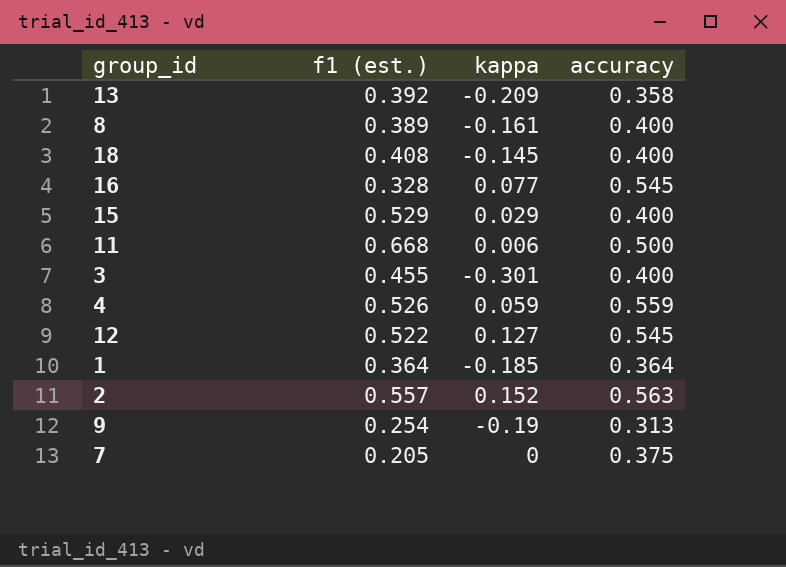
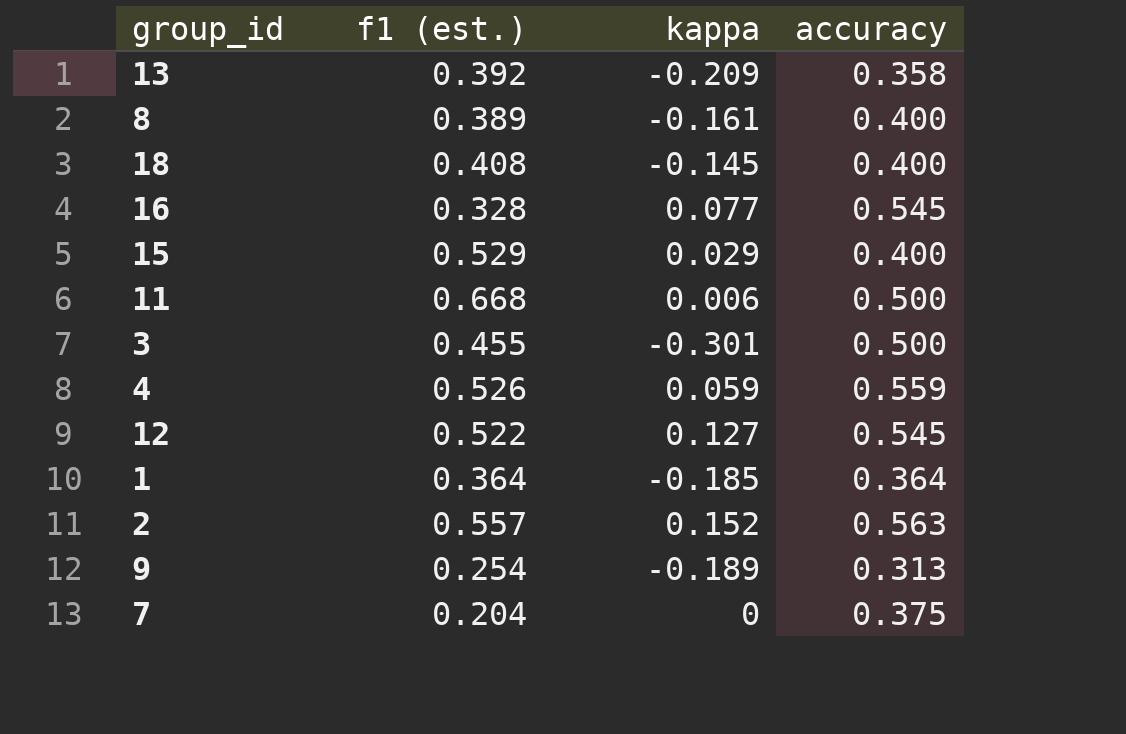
3 | accuracy: 0.400 -> 0.500
9 | kappa: -0.19 -> -0.189
7 | f1 (est.): 0.205 -> 0.204

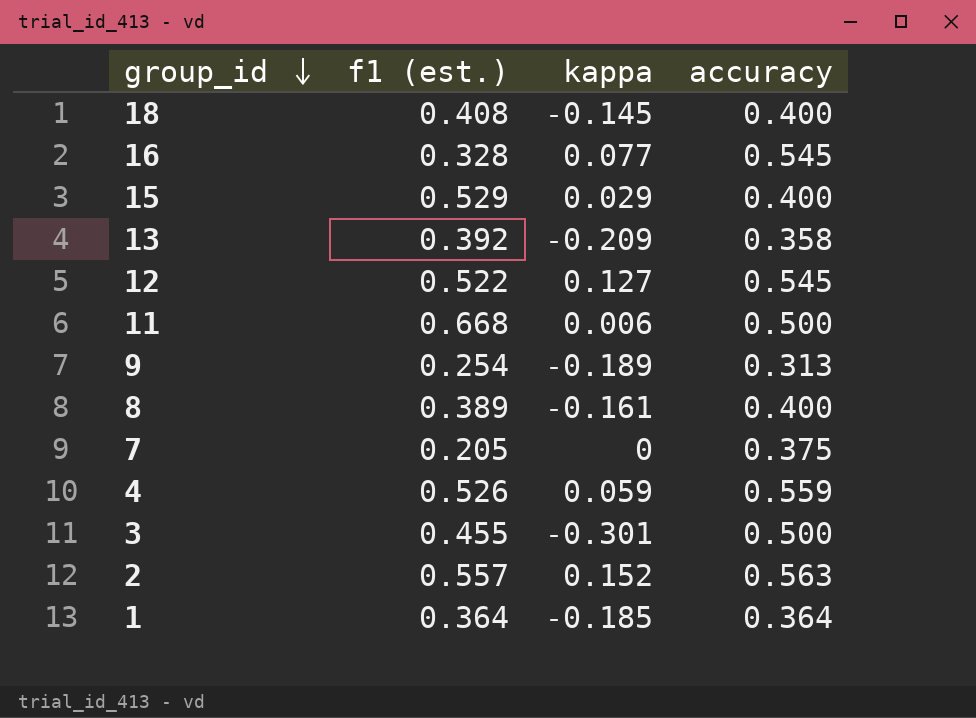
row order: none -> group_id descending
7 | f1 (est.): 0.204 -> 0.205

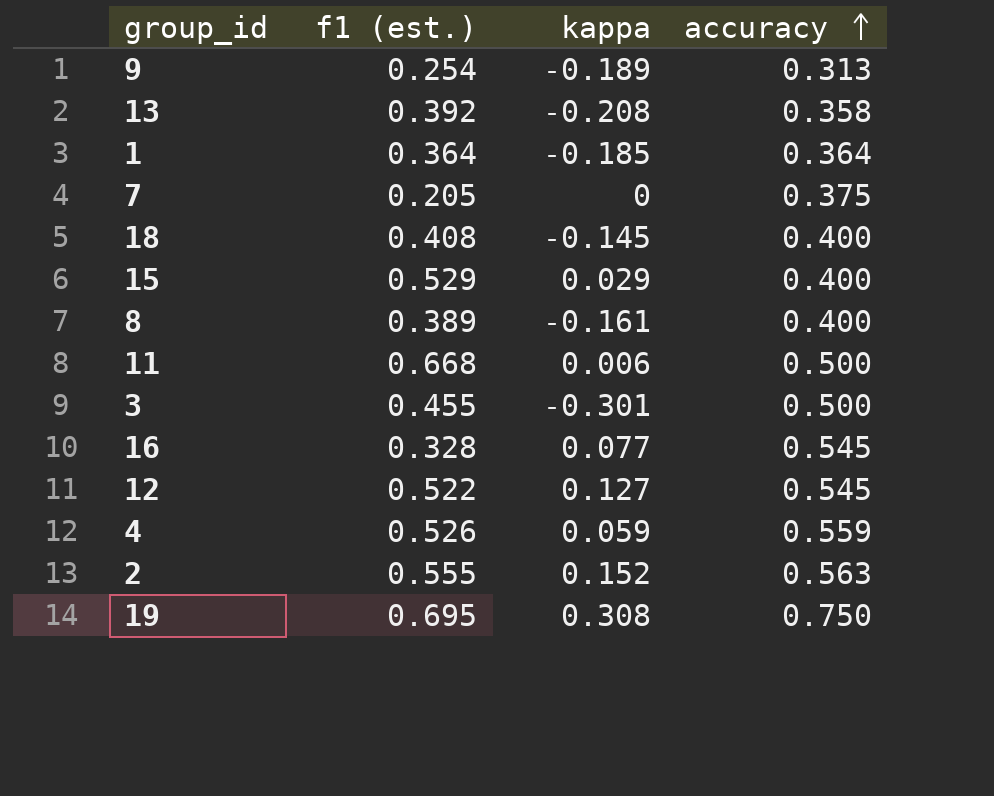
row order: group_id descending -> accuracy ascending
13 | kappa: -0.209 -> -0.208
2 | f1 (est.): 0.557 -> 0.555
row 19: none -> 0.695 | 0.308 | 0.750

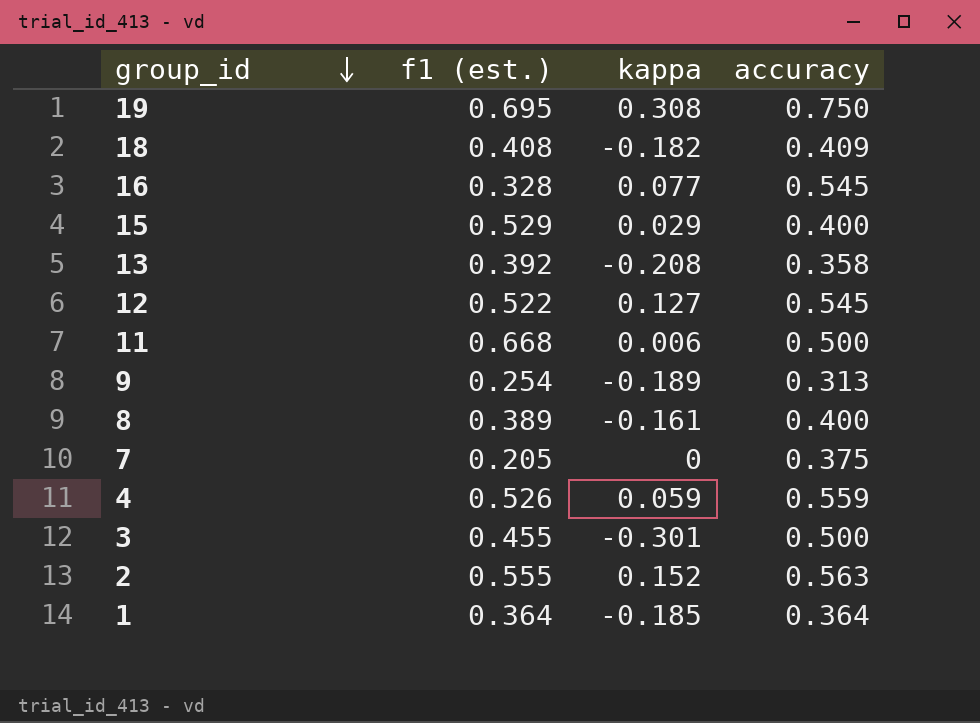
row order: accuracy ascending -> group_id descending
18 | kappa: -0.145 -> -0.182
18 | accuracy: 0.400 -> 0.409

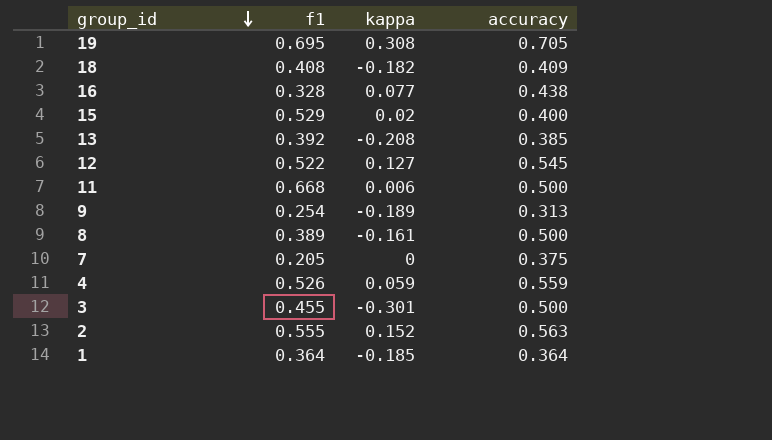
column name: f1 (est.) -> f1
19 | accuracy: 0.750 -> 0.705
16 | accuracy: 0.545 -> 0.438
15 | kappa: 0.029 -> 0.02
13 | accuracy: 0.358 -> 0.385
8 | accuracy: 0.400 -> 0.500

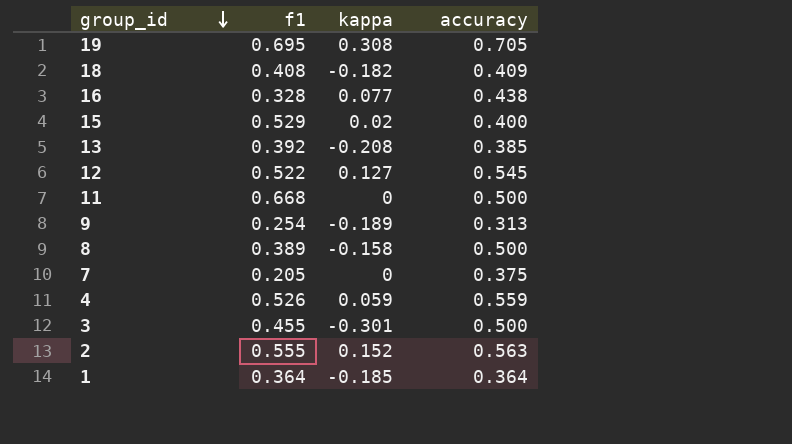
11 | kappa: 0.006 -> 0
8 | kappa: -0.161 -> -0.158

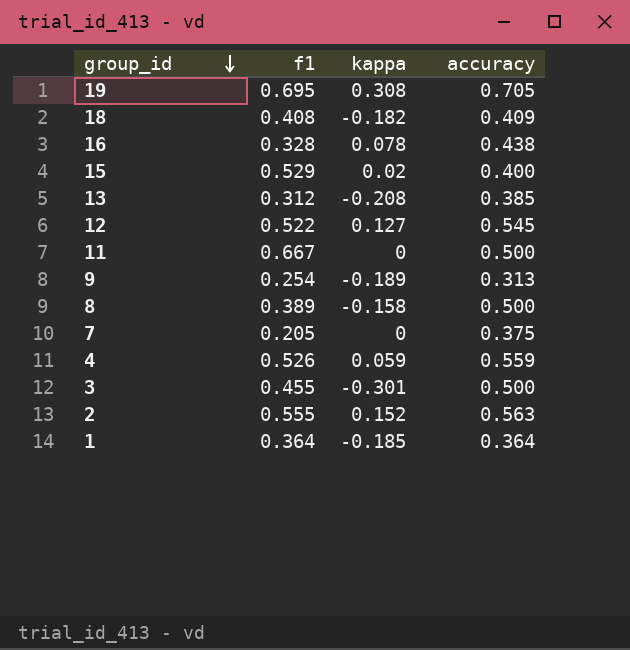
16 | kappa: 0.077 -> 0.078
13 | f1: 0.392 -> 0.312
11 | f1: 0.668 -> 0.667

